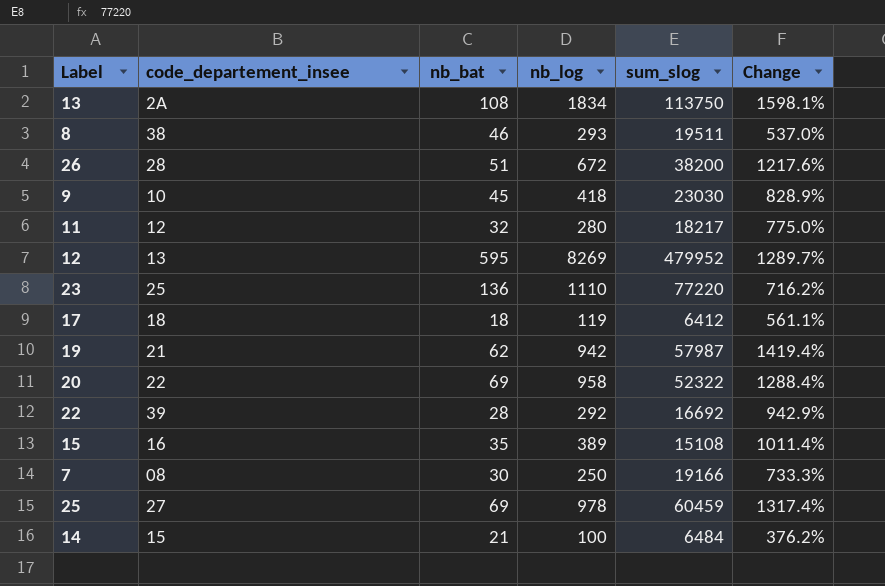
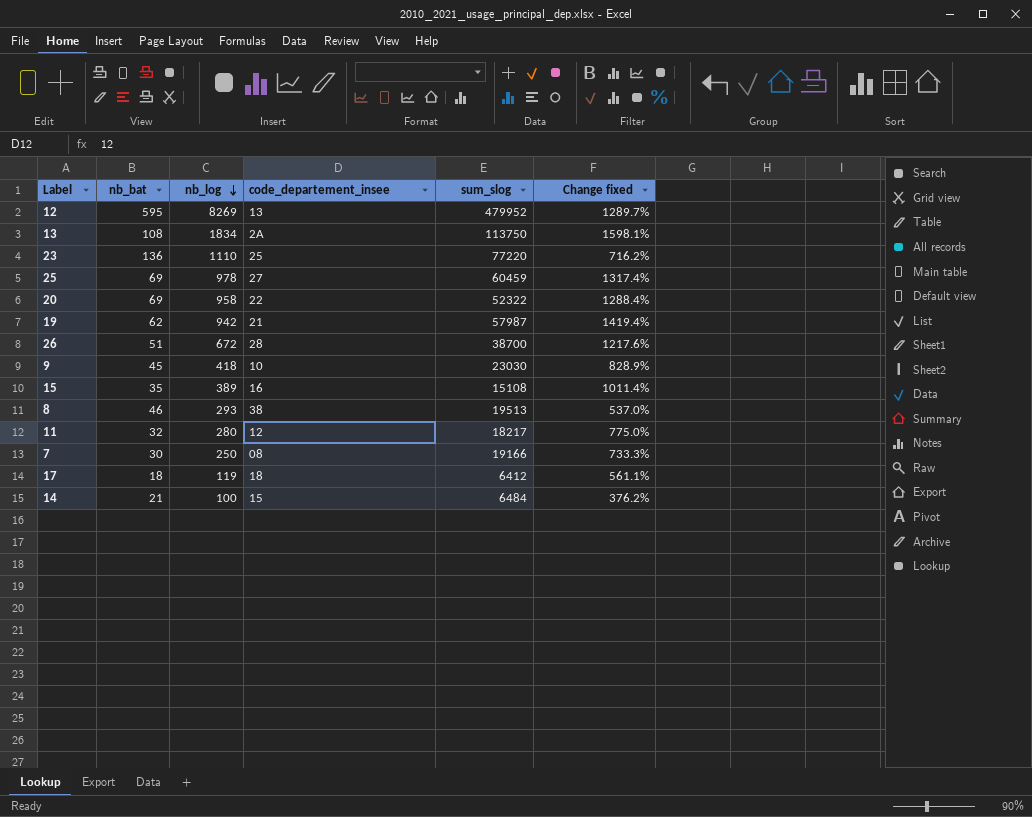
row order: none -> nb_log descending
column code_departement_insee | position: 2 -> 4
column name: Change -> Change fixed
row 22: 39 | 28 | 292 | 16692 | 942.9% -> none
26 | sum_slog: 38200 -> 38700
8 | sum_slog: 19511 -> 19513

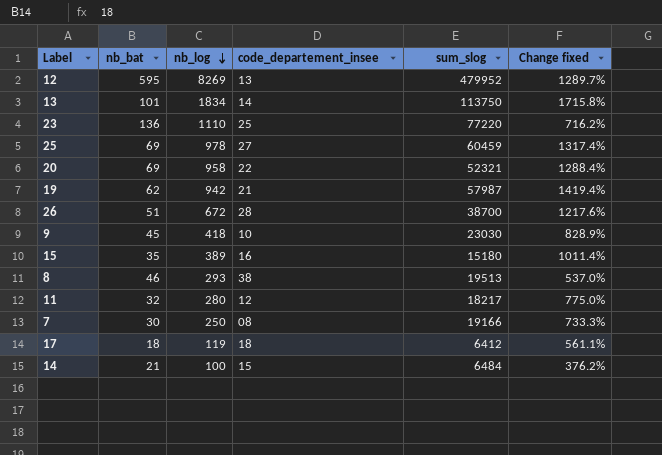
13 | nb_bat: 108 -> 101
13 | code_departement_insee: 2A -> 14
13 | Change fixed: 1598.1% -> 1715.8%
20 | sum_slog: 52322 -> 52321
15 | sum_slog: 15108 -> 15180

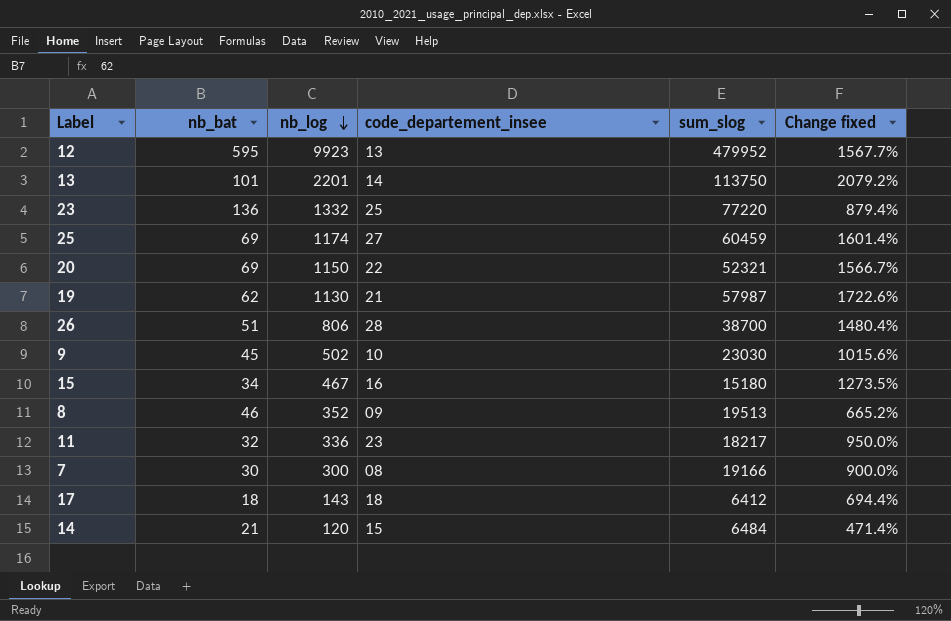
12 | nb_log: 8269 -> 9923
12 | Change fixed: 1289.7% -> 1567.7%
13 | nb_log: 1834 -> 2201
13 | Change fixed: 1715.8% -> 2079.2%
23 | nb_log: 1110 -> 1332
23 | Change fixed: 716.2% -> 879.4%
25 | nb_log: 978 -> 1174
25 | Change fixed: 1317.4% -> 1601.4%
20 | nb_log: 958 -> 1150
20 | Change fixed: 1288.4% -> 1566.7%
19 | nb_log: 942 -> 1130
19 | Change fixed: 1419.4% -> 1722.6%
26 | nb_log: 672 -> 806
26 | Change fixed: 1217.6% -> 1480.4%
9 | nb_log: 418 -> 502
9 | Change fixed: 828.9% -> 1015.6%
15 | nb_bat: 35 -> 34
15 | nb_log: 389 -> 467
15 | Change fixed: 1011.4% -> 1273.5%
8 | nb_log: 293 -> 352
8 | code_departement_insee: 38 -> 09
8 | Change fixed: 537.0% -> 665.2%
11 | nb_log: 280 -> 336
11 | code_departement_insee: 12 -> 23
11 | Change fixed: 775.0% -> 950.0%
7 | nb_log: 250 -> 300
7 | Change fixed: 733.3% -> 900.0%
17 | nb_log: 119 -> 143
17 | Change fixed: 561.1% -> 694.4%
14 | nb_log: 100 -> 120
14 | Change fixed: 376.2% -> 471.4%

